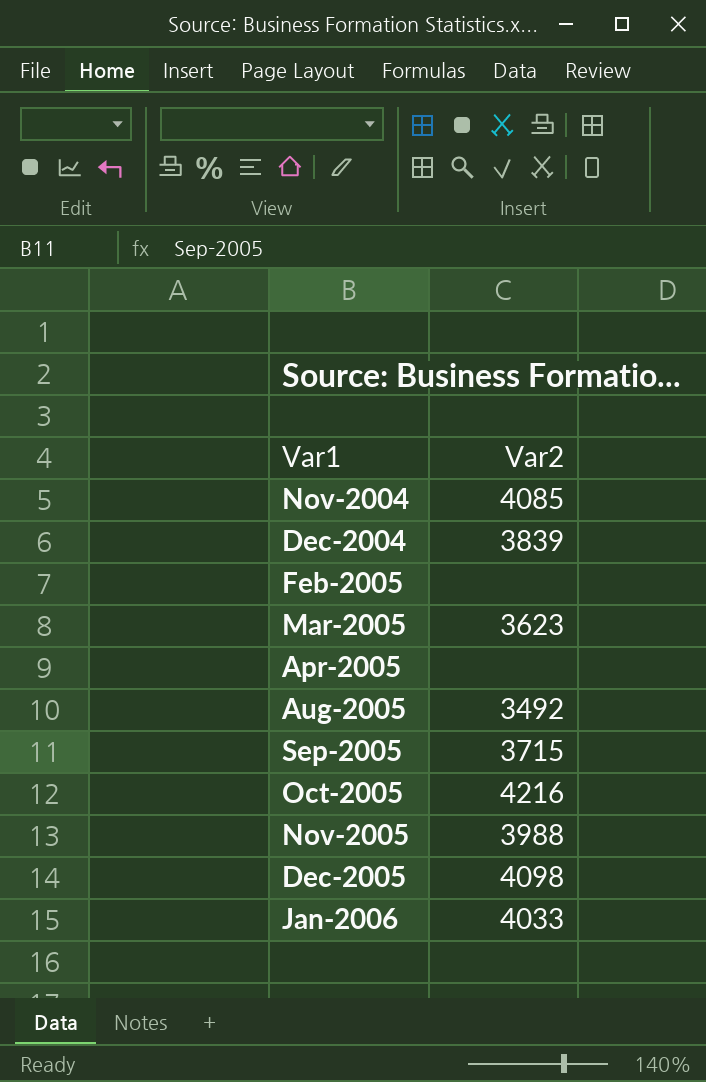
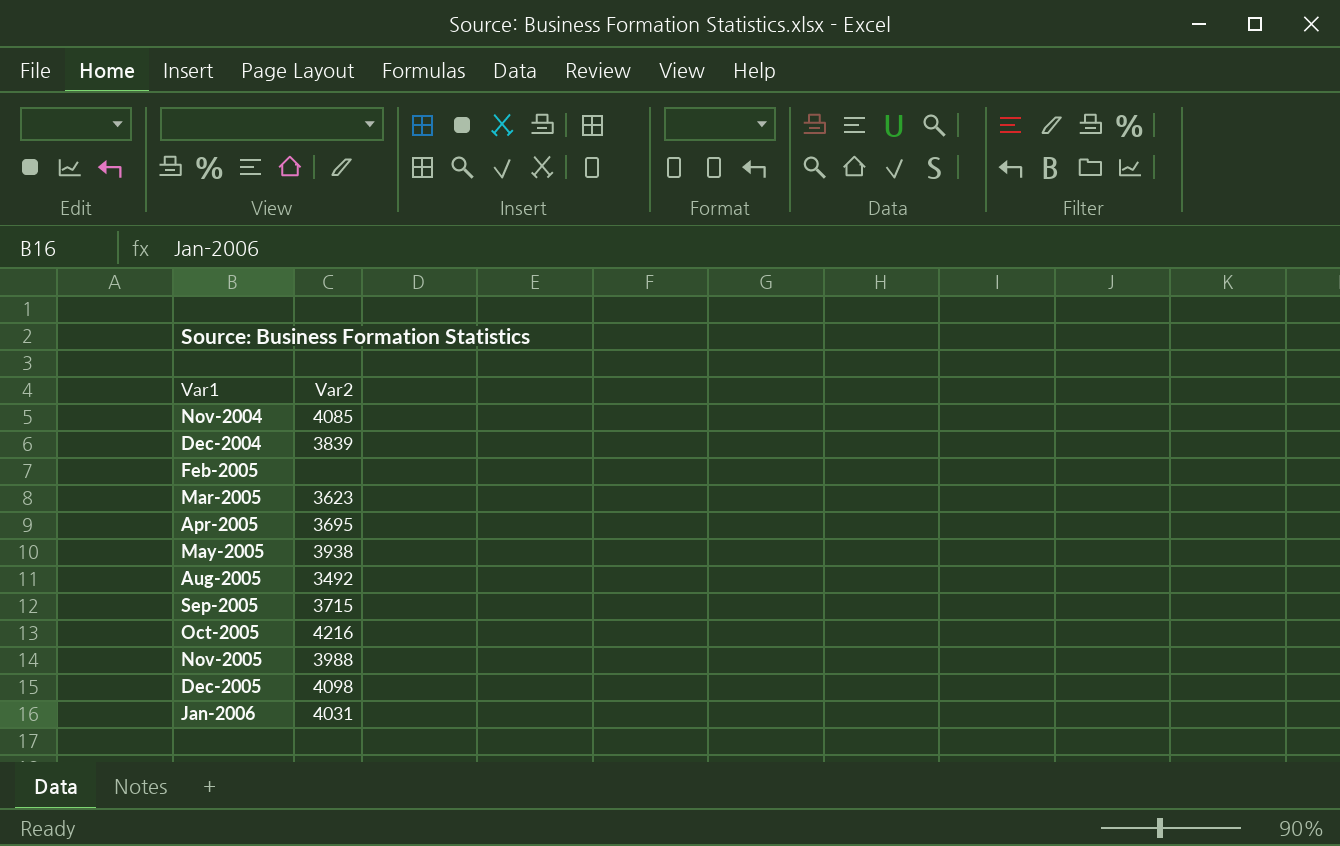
Apr-2005 | Var2: none -> 3695
row May-2005: none -> 3938
Jan-2006 | Var2: 4033 -> 4031

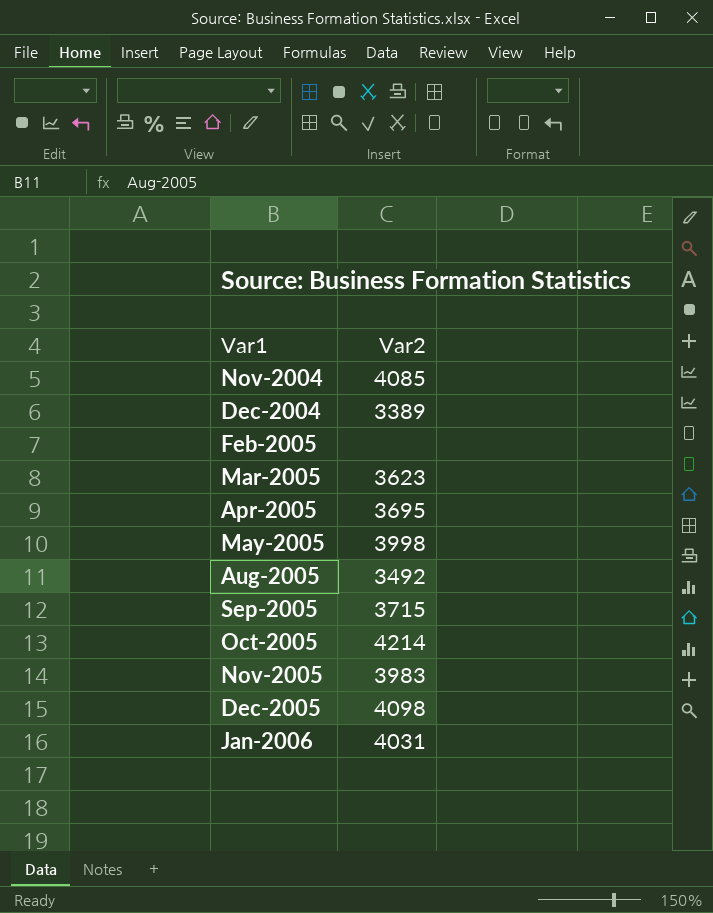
Dec-2004 | Var2: 3839 -> 3389
May-2005 | Var2: 3938 -> 3998
Oct-2005 | Var2: 4216 -> 4214
Nov-2005 | Var2: 3988 -> 3983

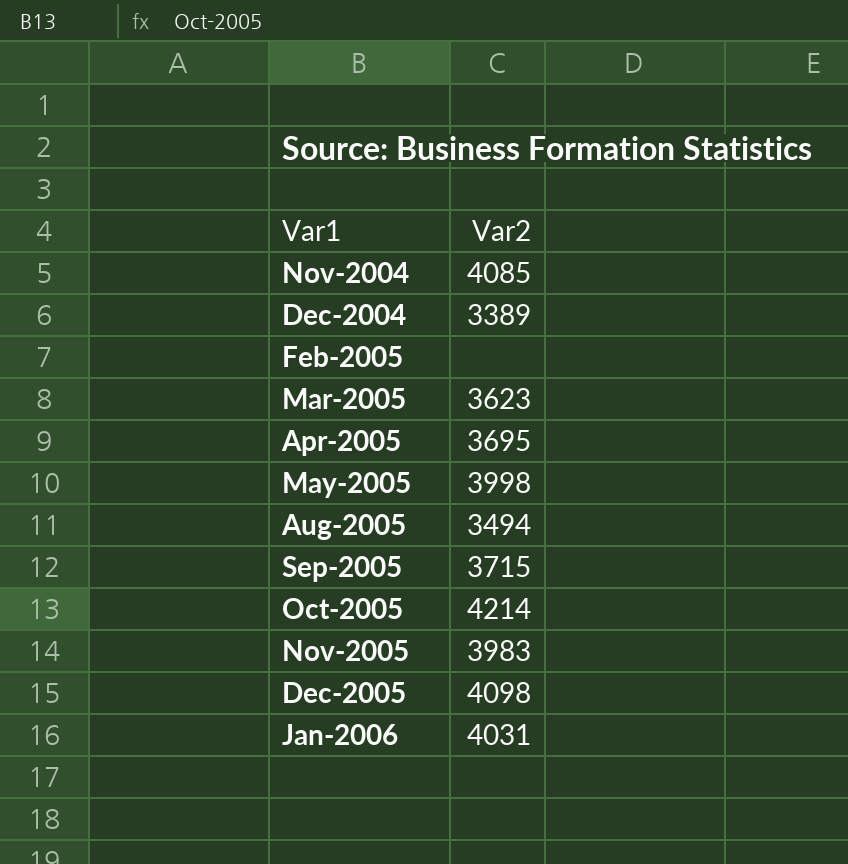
Aug-2005 | Var2: 3492 -> 3494

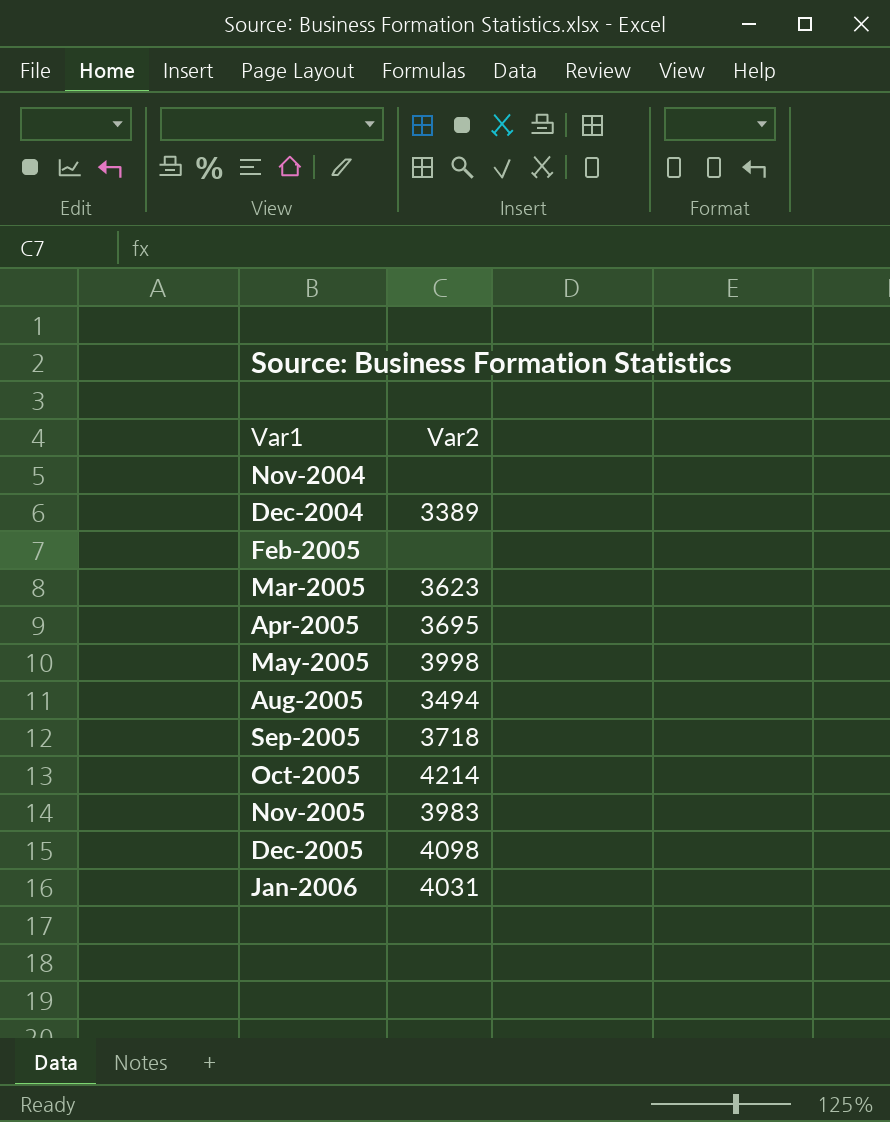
Nov-2004 | Var2: 4085 -> none
Sep-2005 | Var2: 3715 -> 3718

